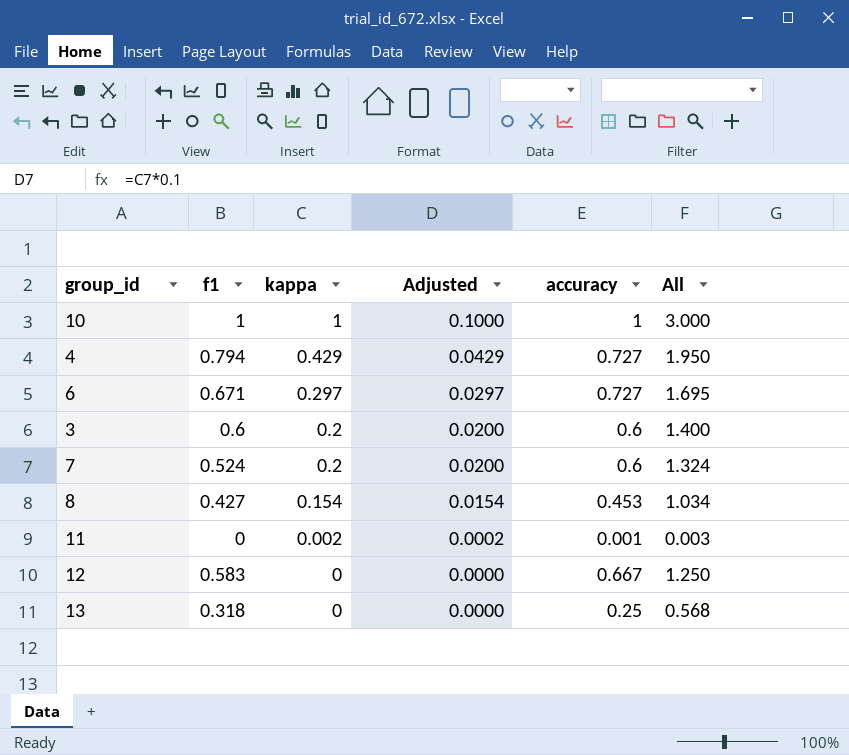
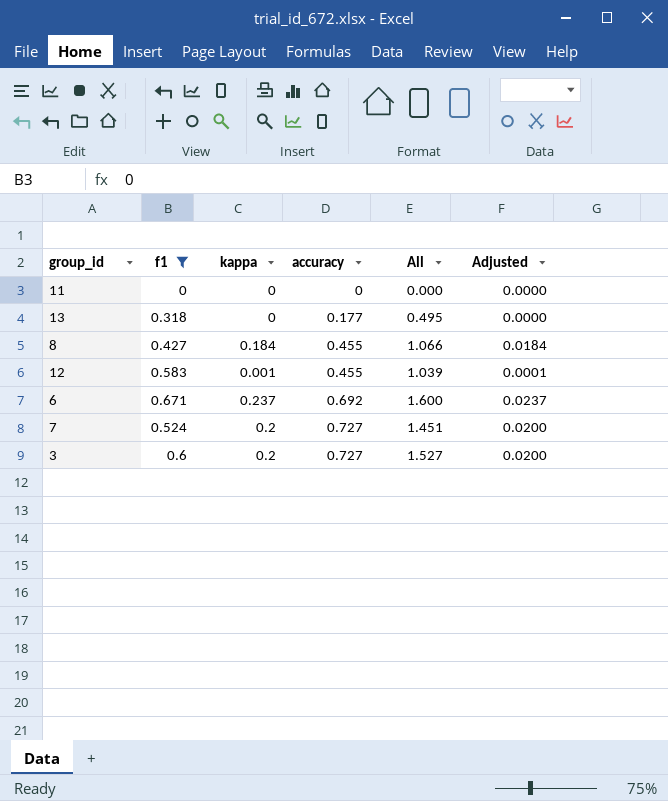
filter: none -> f1 <= 0.671
row order: kappa descending -> accuracy ascending
column Adjusted | position: 4 -> 6
11 | kappa: 0.002 -> 0
11 | accuracy: 0.001 -> 0
11 | All: 0.003 -> 0.000
11 | Adjusted: 0.0002 -> 0.0000
13 | accuracy: 0.25 -> 0.177
13 | All: 0.568 -> 0.495
8 | kappa: 0.154 -> 0.184
8 | accuracy: 0.453 -> 0.455
8 | All: 1.034 -> 1.066
8 | Adjusted: 0.0154 -> 0.0184
12 | kappa: 0 -> 0.001
12 | accuracy: 0.667 -> 0.455
12 | All: 1.250 -> 1.039
12 | Adjusted: 0.0000 -> 0.0001
6 | kappa: 0.297 -> 0.237
6 | accuracy: 0.727 -> 0.692
6 | All: 1.695 -> 1.600
6 | Adjusted: 0.0297 -> 0.0237
7 | accuracy: 0.6 -> 0.727
7 | All: 1.324 -> 1.451
3 | accuracy: 0.6 -> 0.727
3 | All: 1.400 -> 1.527

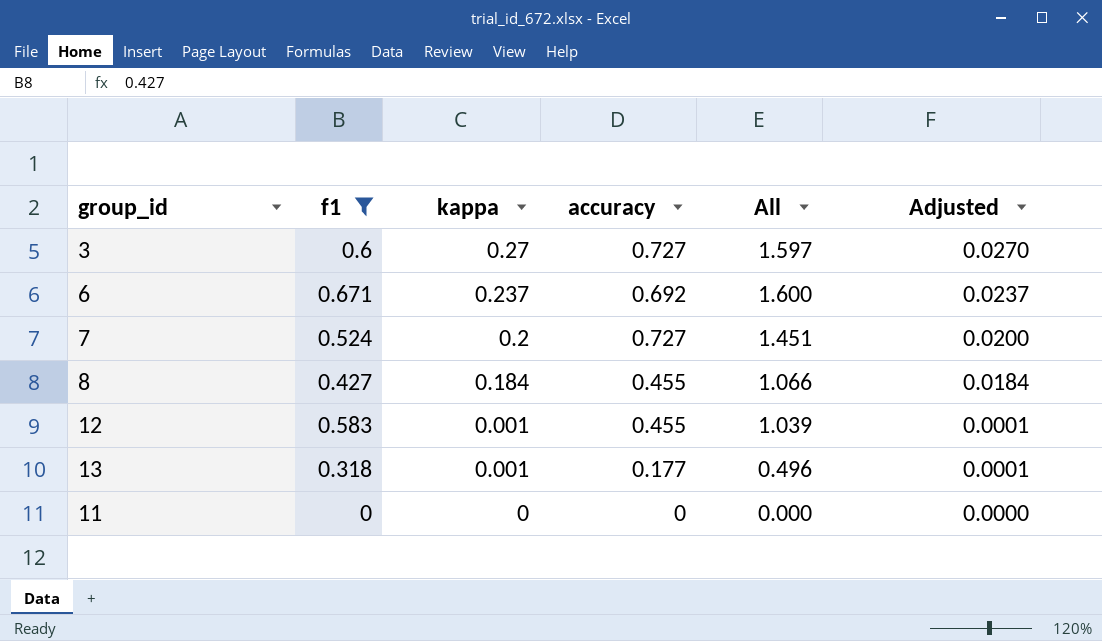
row order: accuracy ascending -> kappa descending
3 | kappa: 0.2 -> 0.27
3 | All: 1.527 -> 1.597
3 | Adjusted: 0.0200 -> 0.0270
13 | kappa: 0 -> 0.001
13 | All: 0.495 -> 0.496
13 | Adjusted: 0.0000 -> 0.0001

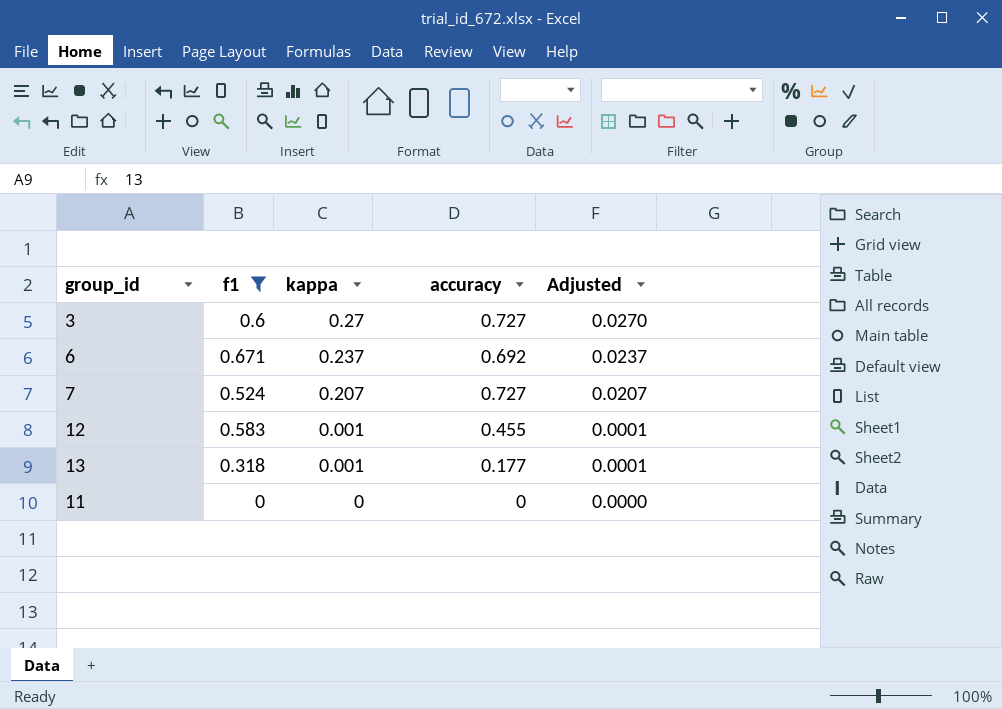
column All | formula: [f1] + [kappa] + [accuracy] -> none
row 8: 0.427 | 0.184 | 0.455 | 1.066 | 0.0184 -> none
7 | kappa: 0.2 -> 0.207
7 | Adjusted: 0.0200 -> 0.0207

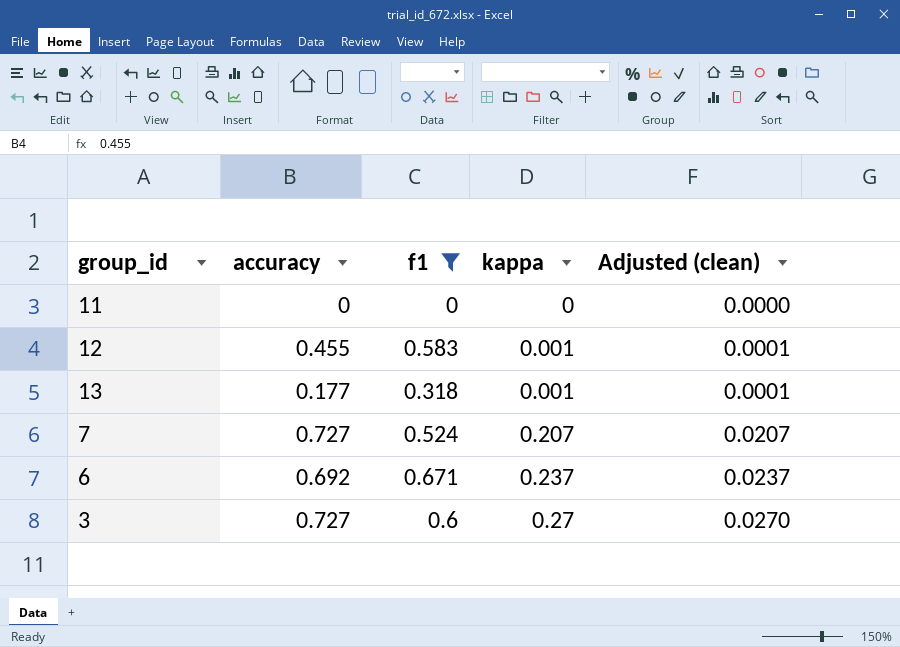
row order: kappa descending -> kappa ascending
column accuracy | position: 4 -> 2
column name: Adjusted -> Adjusted (clean)

